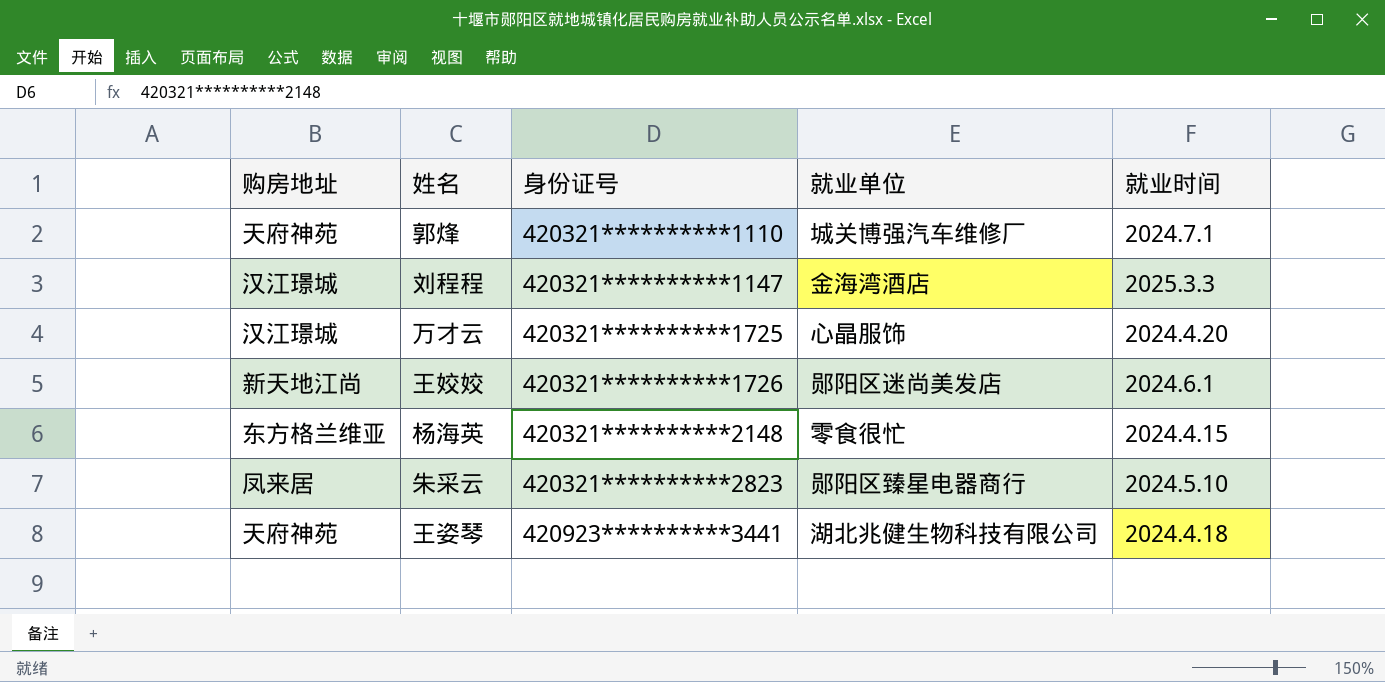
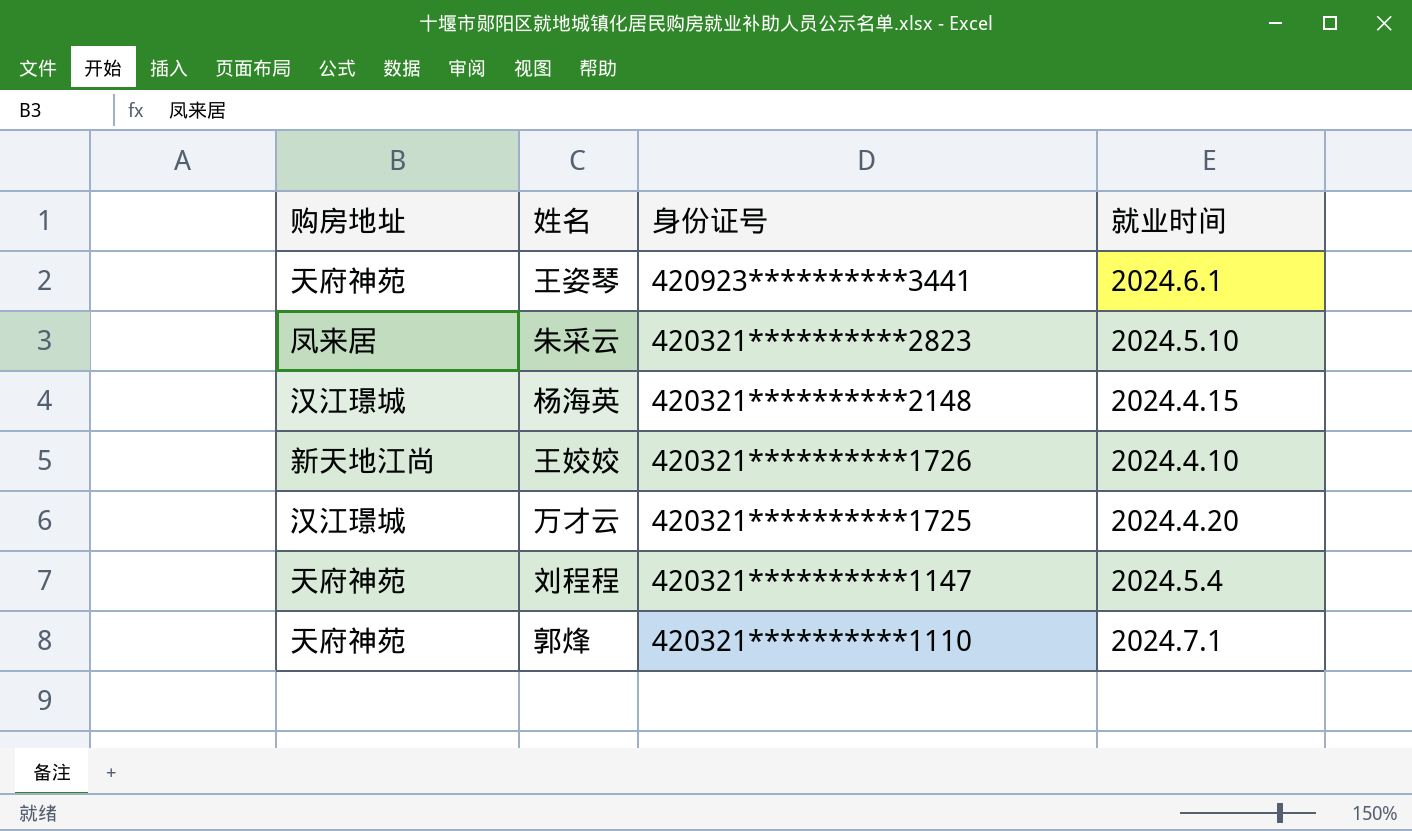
row order: 身份证号 ascending -> 身份证号 descending
column 就业单位 | position: 4 -> none
王姿琴 | 就业时间: 2024.4.18 -> 2024.6.1
杨海英 | 购房地址: 东方格兰维亚 -> 汉江璟城
王姣姣 | 就业时间: 2024.6.1 -> 2024.4.10
刘程程 | 购房地址: 汉江璟城 -> 天府神苑
刘程程 | 就业时间: 2025.3.3 -> 2024.5.4

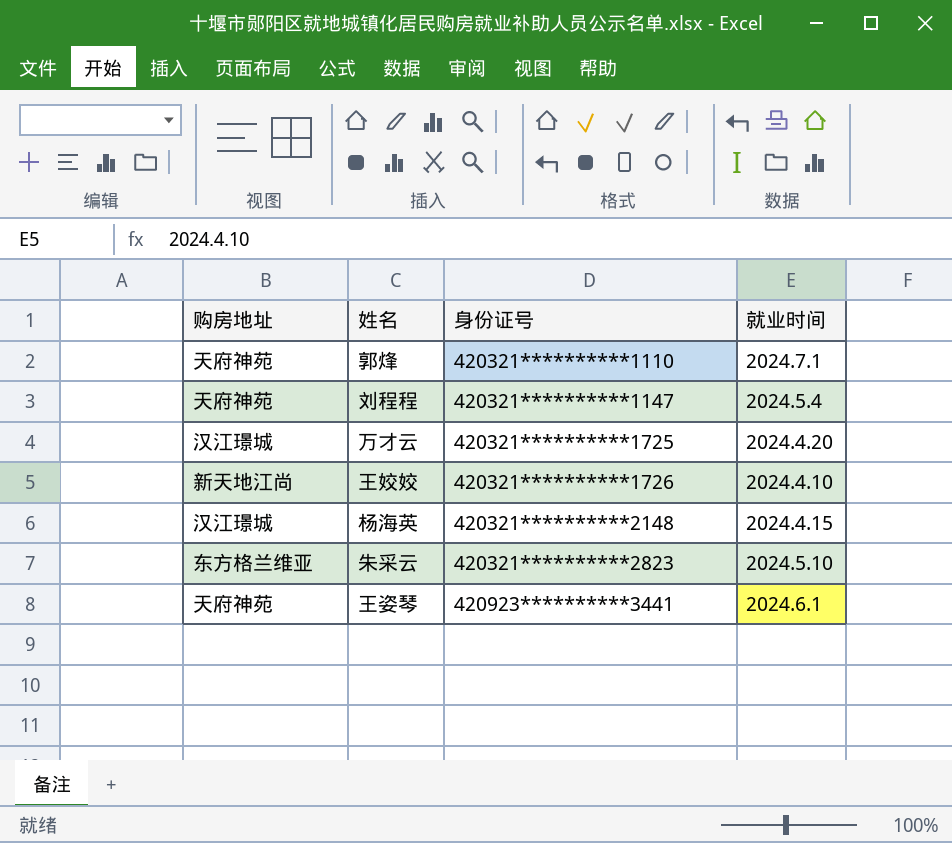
row order: 身份证号 descending -> 身份证号 ascending
朱采云 | 购房地址: 凤来居 -> 东方格兰维亚

